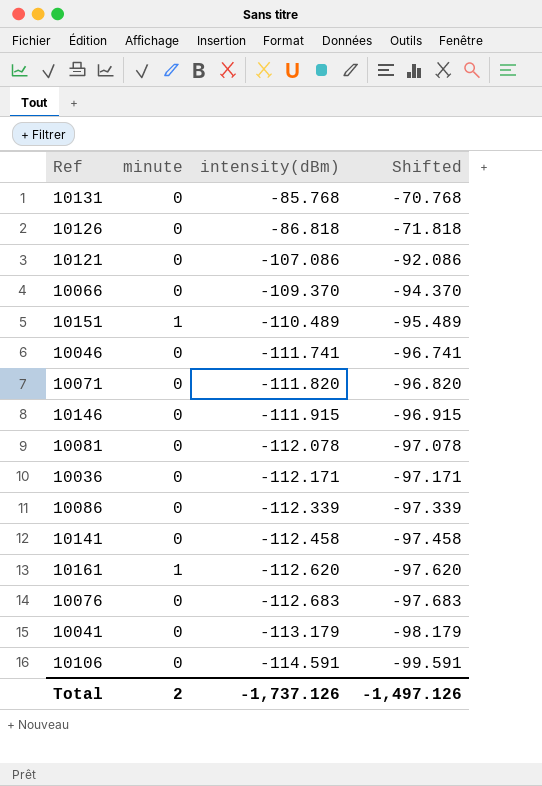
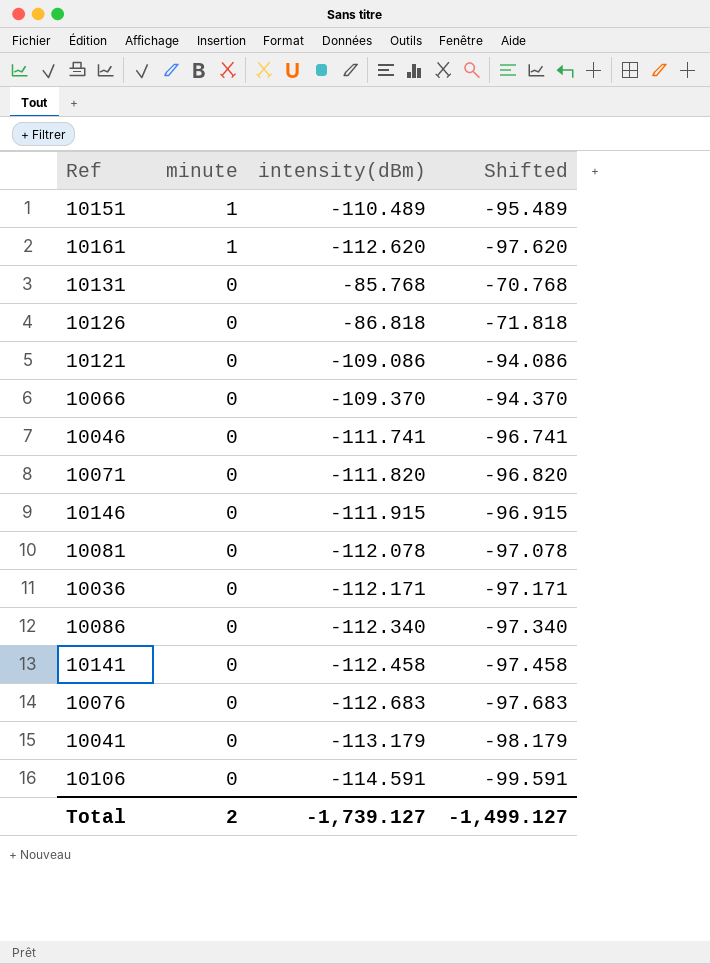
row order: intensity(dBm) descending -> minute descending
10121 | intensity(dBm): -107.086 -> -109.086
10121 | Shifted: -92.086 -> -94.086
10086 | intensity(dBm): -112.339 -> -112.340
10086 | Shifted: -97.339 -> -97.340
Total | intensity(dBm): -1,737.126 -> -1,739.127
Total | Shifted: -1,497.126 -> -1,499.127

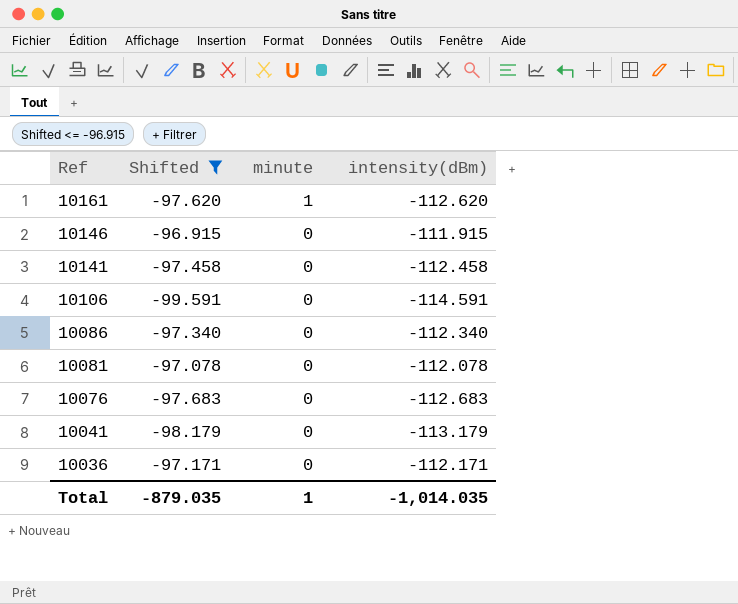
filter: none -> Shifted <= -96.915
row order: minute descending -> Ref descending
column Shifted | position: 4 -> 2
Total | Shifted: -1,499.127 -> -879.035
Total | minute: 2 -> 1
Total | intensity(dBm): -1,739.127 -> -1,014.035

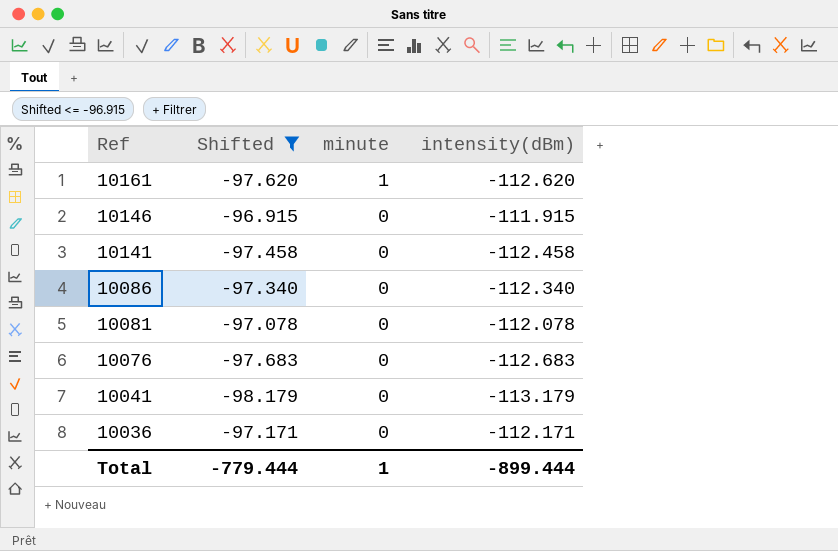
row 10106: -99.591 | 0 | -114.591 -> none
Total | Shifted: -879.035 -> -779.444
Total | intensity(dBm): -1,014.035 -> -899.444

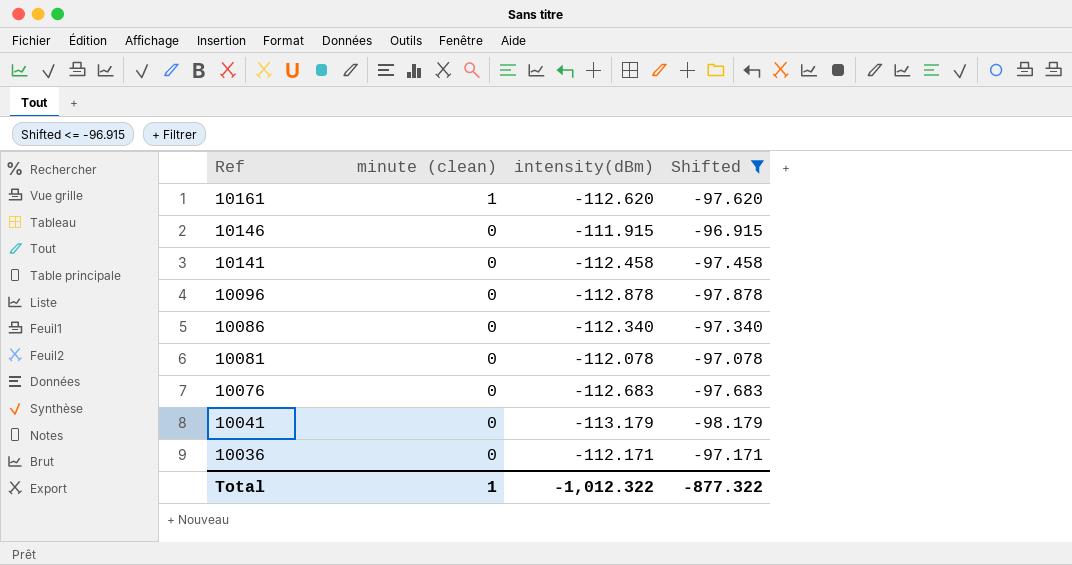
column name: minute -> minute (clean)
column Shifted | position: 2 -> 4
row 10096: none -> 0 | -112.878 | -97.878
Total | intensity(dBm): -899.444 -> -1,012.322
Total | Shifted: -779.444 -> -877.322

